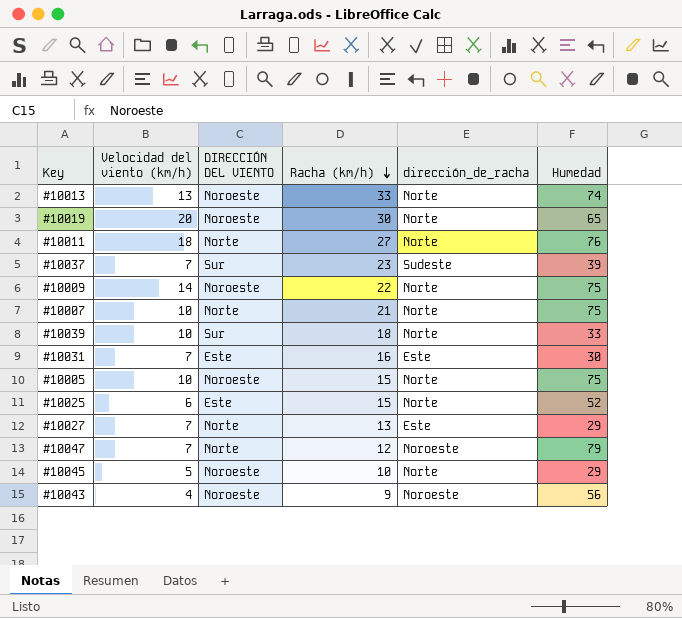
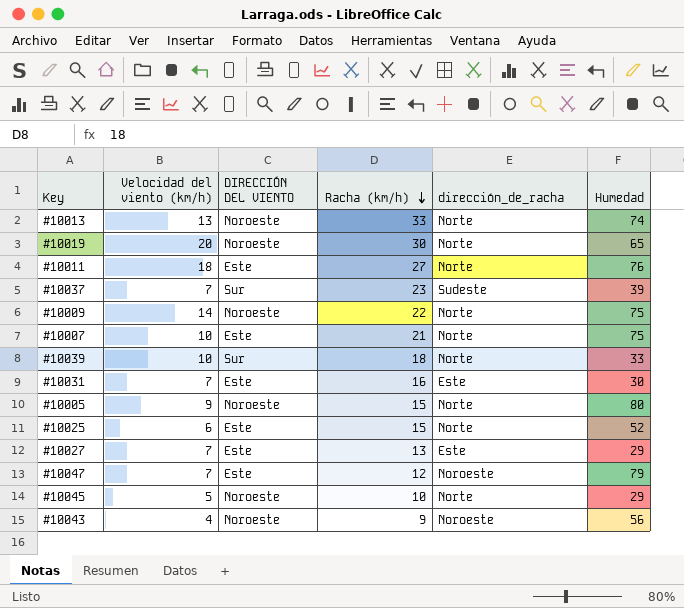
#10011 | DIRECCIÓN DEL VIENTO: Norte -> Este
#10007 | DIRECCIÓN DEL VIENTO: Norte -> Este
#10005 | Velocidad del viento (km/h): 10 -> 9
#10005 | Humedad: 75 -> 80
#10027 | DIRECCIÓN DEL VIENTO: Norte -> Este
#10047 | DIRECCIÓN DEL VIENTO: Norte -> Este

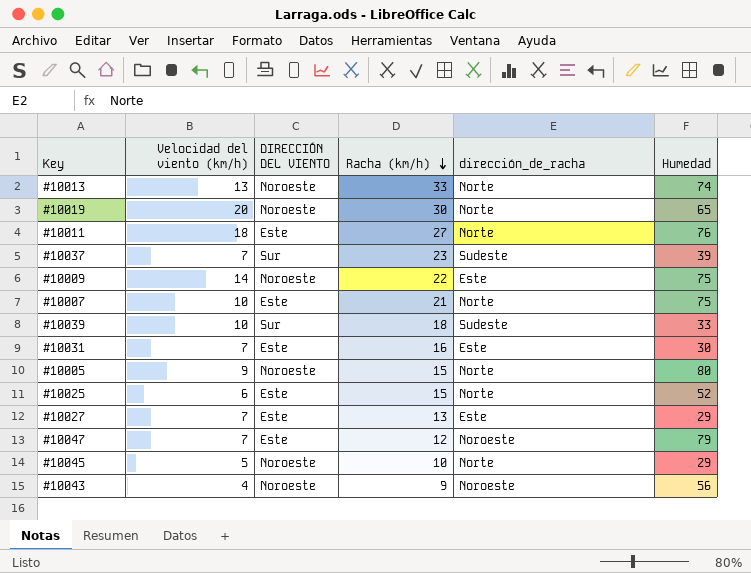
#10009 | dirección_de_racha: Norte -> Este
#10039 | dirección_de_racha: Norte -> Sudeste

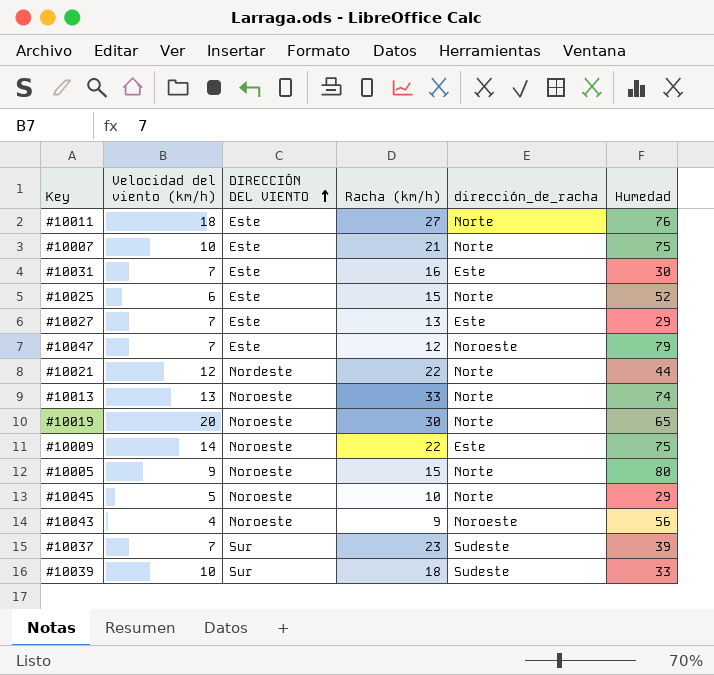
row order: Racha (km/h) descending -> DIRECCIÓN DEL VIENTO ascending
row #10021: none -> 12 | Nordeste | 22 | Norte | 44

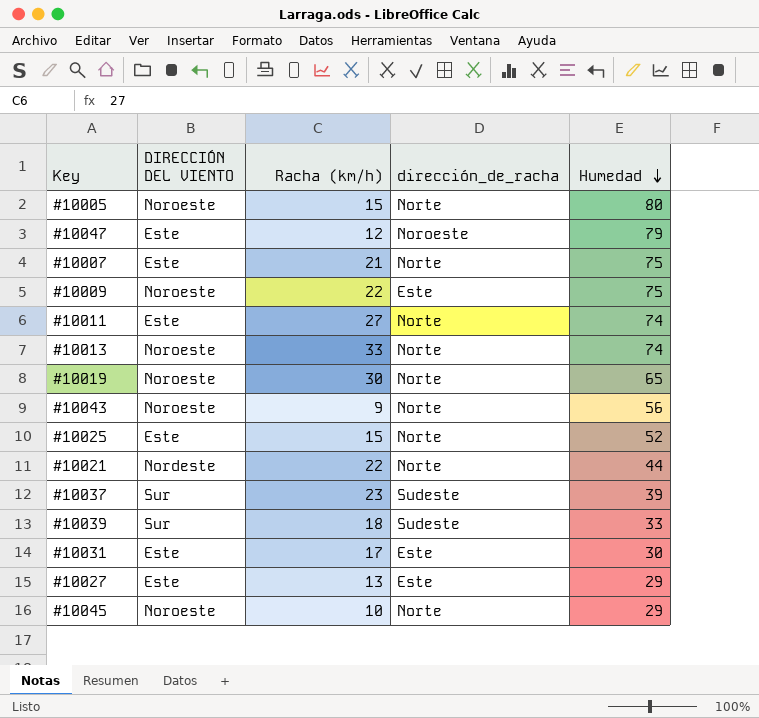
row order: DIRECCIÓN DEL VIENTO ascending -> Humedad descending
column Velocidad del viento (km/h) | position: 2 -> none
#10011 | Humedad: 76 -> 74
#10043 | dirección_de_racha: Noroeste -> Norte
#10031 | Racha (km/h): 16 -> 17

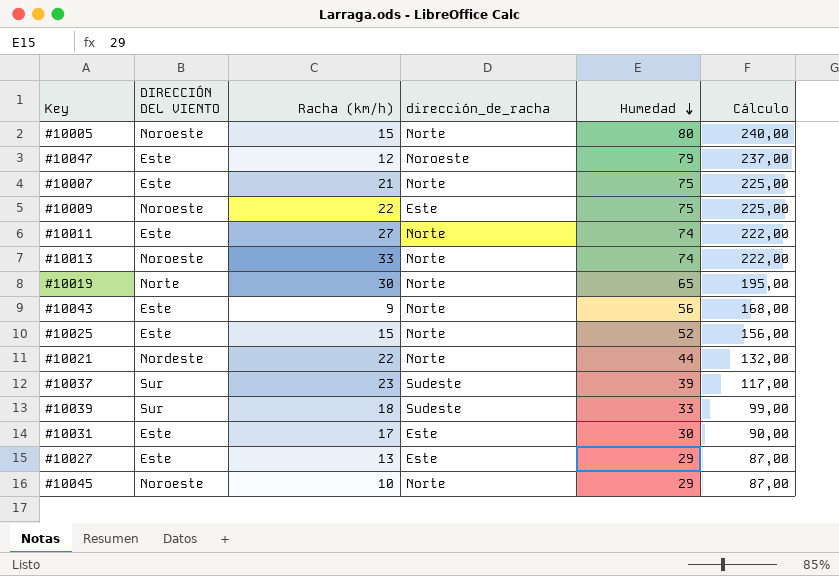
column Cálculo | formula: none -> [Humedad] * 3
#10019 | DIRECCIÓN DEL VIENTO: Noroeste -> Norte
#10043 | DIRECCIÓN DEL VIENTO: Noroeste -> Este

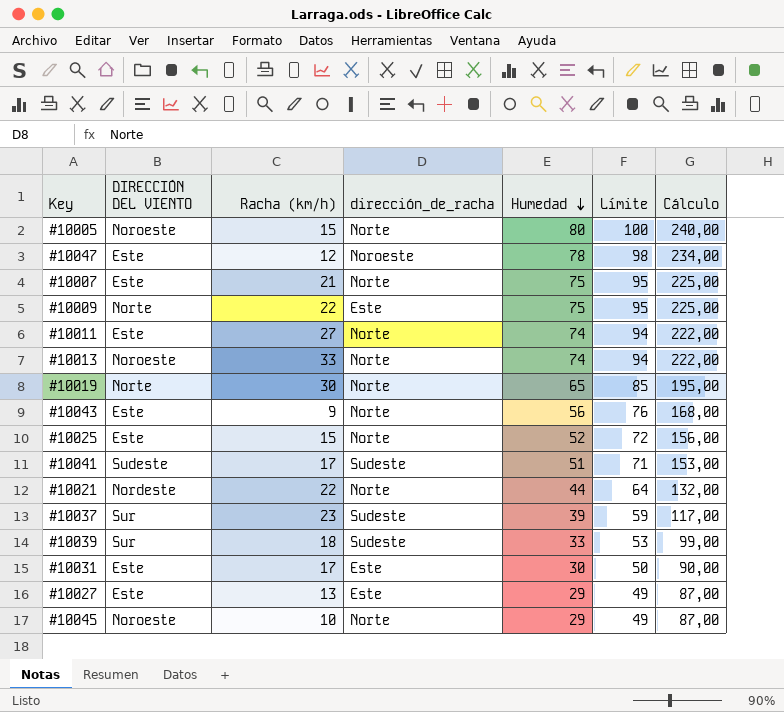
column Límite | formula: none -> [Humedad] + 20
#10047 | Humedad: 79 -> 78
#10047 | Cálculo: 237,00 -> 234,00
#10009 | DIRECCIÓN DEL VIENTO: Noroeste -> Norte
row #10041: none -> Sudeste | 17 | Sudeste | 51 | 71 | 153,00

